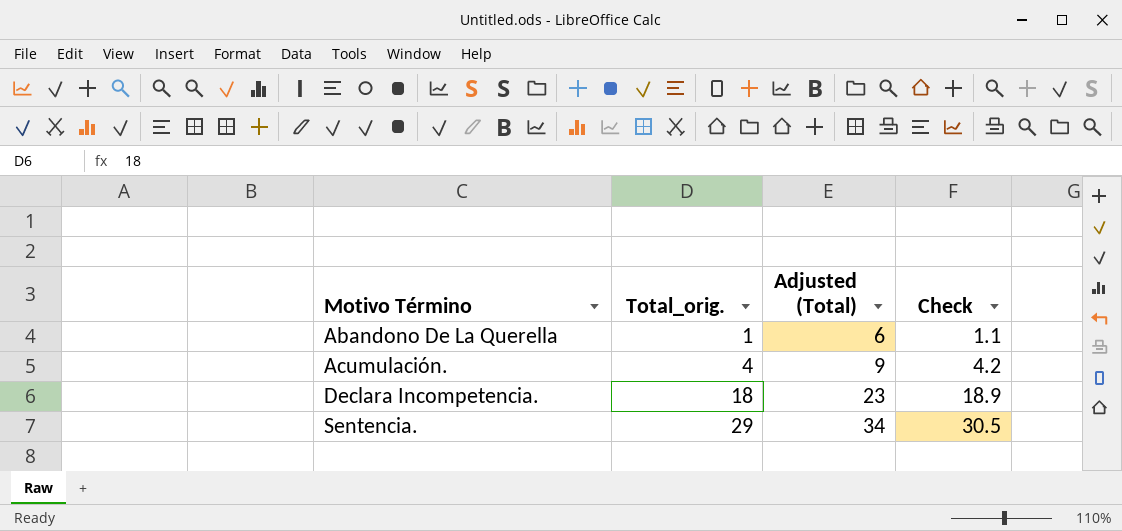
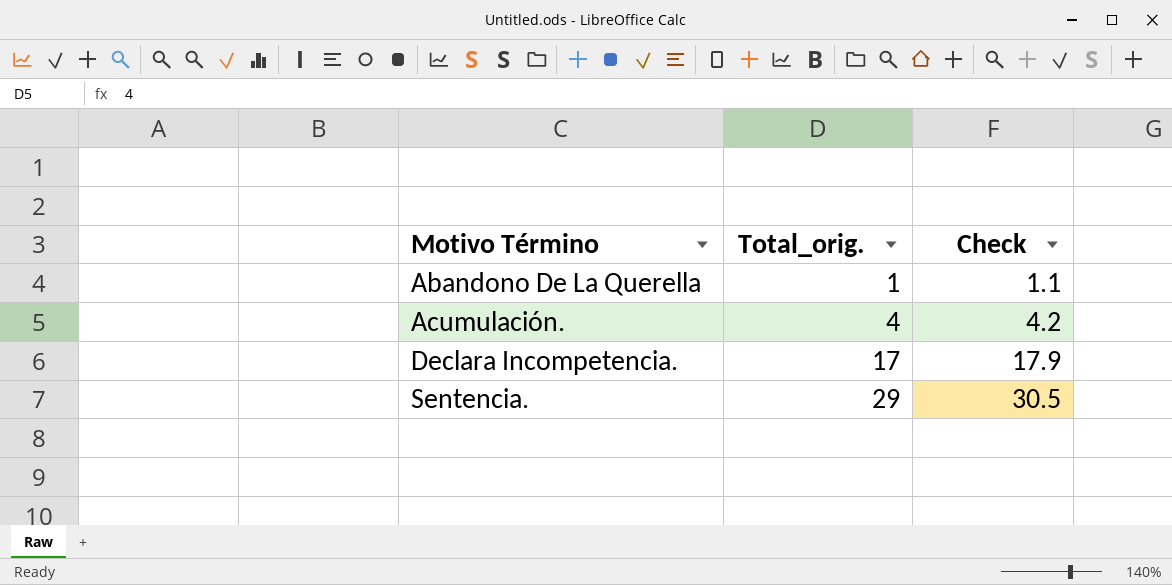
column Adjusted (Total) | formula: [Total_orig.] + 5 -> none
Declara Incompetencia. | Total_orig.: 18 -> 17
Declara Incompetencia. | Check: 18.9 -> 17.9

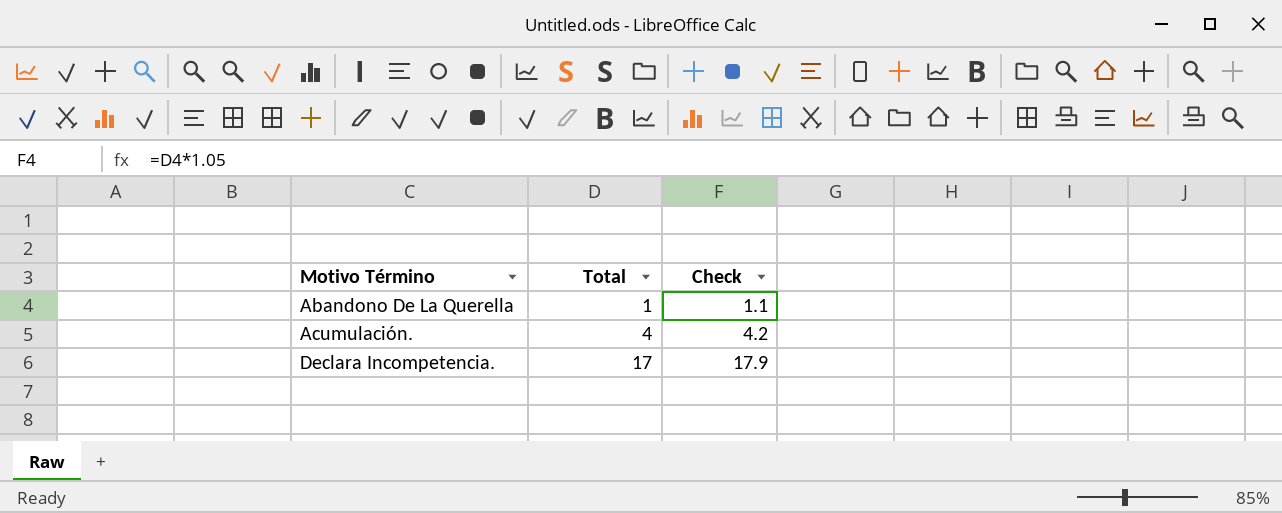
column name: Total_orig. -> Total
row Sentencia.: 29 | 30.5 -> none

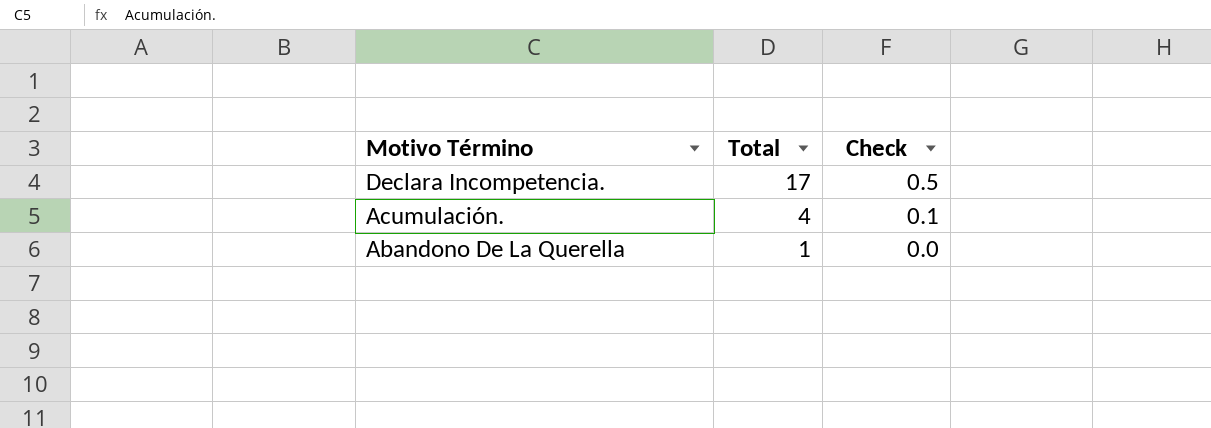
row order: Motivo Término ascending -> Motivo Término descending
column Check | formula: [Total] * 1.05 -> [Total] * 0.03

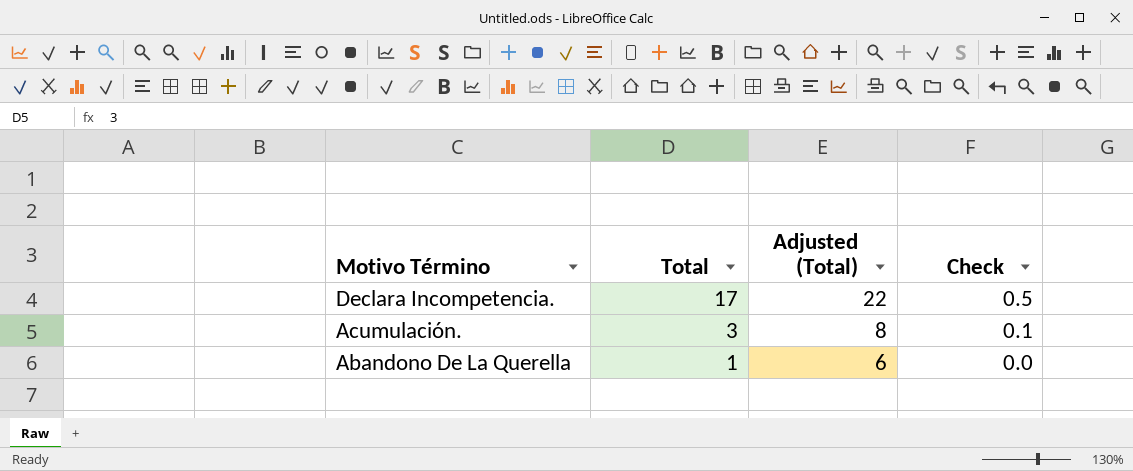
column Adjusted (Total) | formula: none -> [Total] + 5
Acumulación. | Total: 4 -> 3

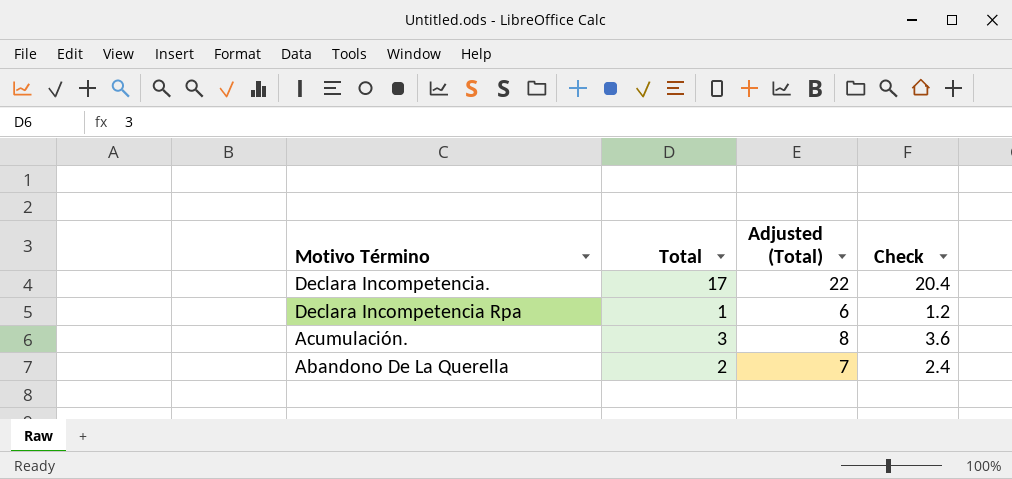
column Check | formula: [Total] * 0.03 -> [Total] * 1.2
row Declara Incompetencia Rpa: none -> 1 | 6 | 1.2
Abandono De La Querella | Total: 1 -> 2
Abandono De La Querella | Adjusted (Total): 6 -> 7

